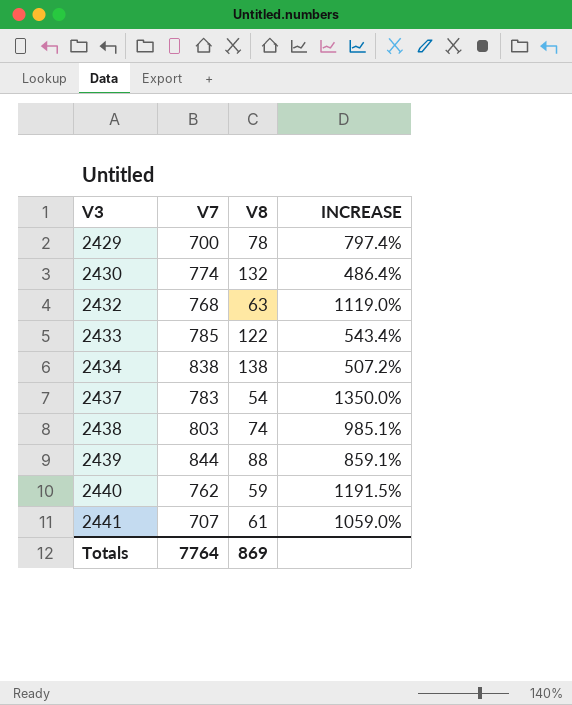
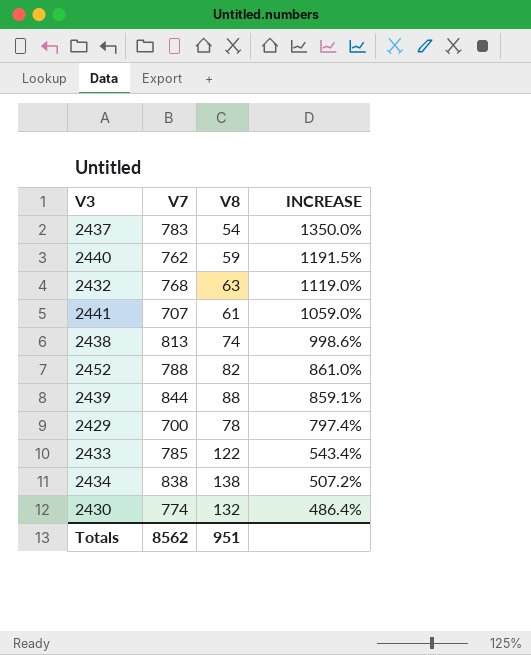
row order: V3 ascending -> INCREASE descending
2438 | V7: 803 -> 813
2438 | INCREASE: 985.1% -> 998.6%
row 2452: none -> 788 | 82 | 861.0%
Totals | V7: 7764 -> 8562
Totals | V8: 869 -> 951

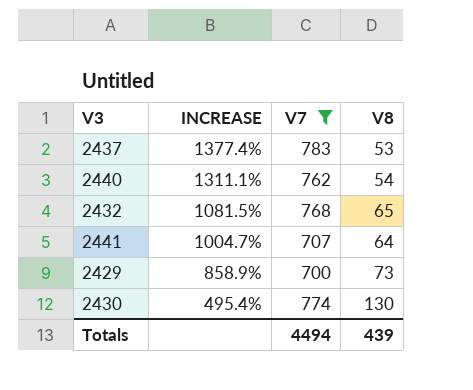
filter: none -> V7 <= 783
column INCREASE | position: 4 -> 2
2437 | INCREASE: 1350.0% -> 1377.4%
2437 | V8: 54 -> 53
2440 | INCREASE: 1191.5% -> 1311.1%
2440 | V8: 59 -> 54
2432 | INCREASE: 1119.0% -> 1081.5%
2432 | V8: 63 -> 65
2441 | INCREASE: 1059.0% -> 1004.7%
2441 | V8: 61 -> 64
2429 | INCREASE: 797.4% -> 858.9%
2429 | V8: 78 -> 73
2430 | INCREASE: 486.4% -> 495.4%
2430 | V8: 132 -> 130
Totals | V7: 8562 -> 4494
Totals | V8: 951 -> 439

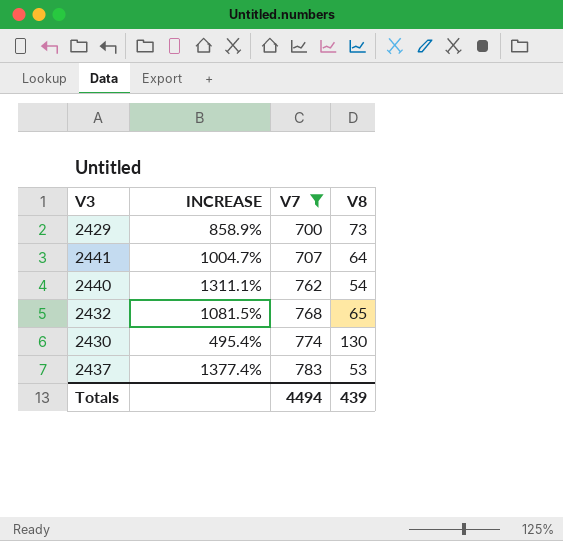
row order: INCREASE descending -> V7 ascending

